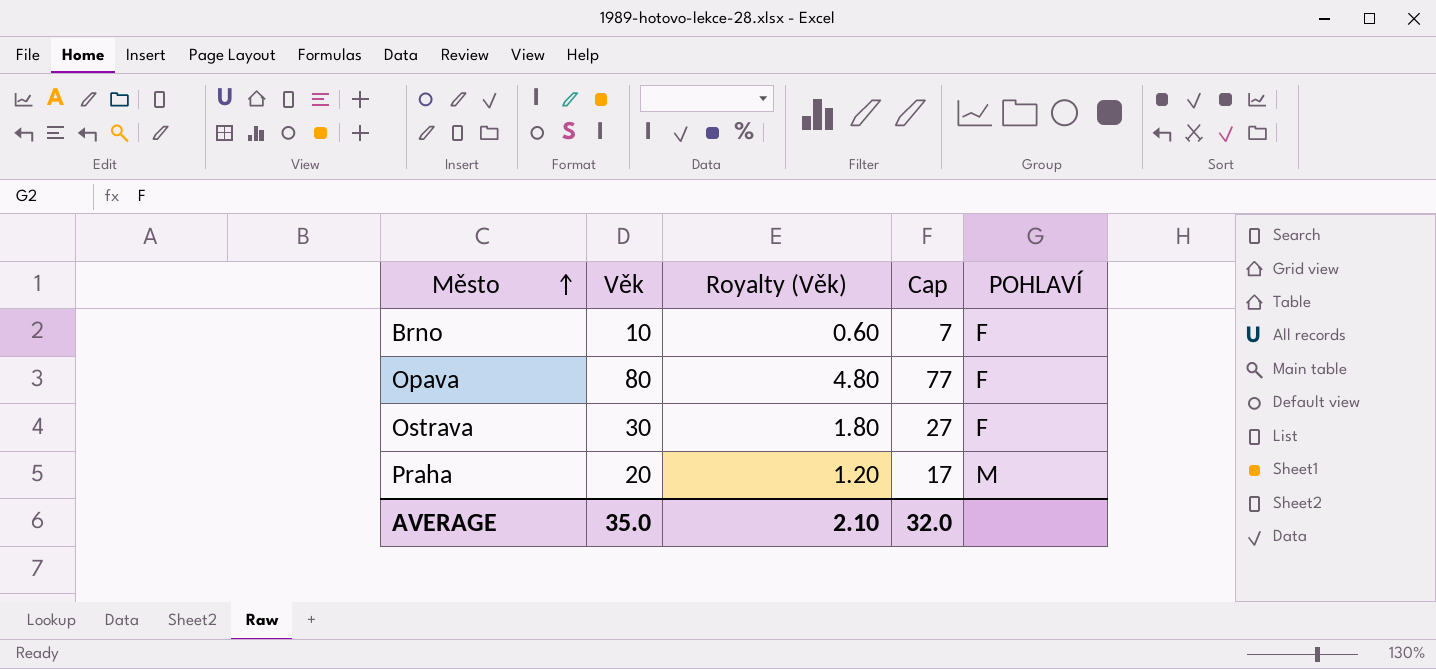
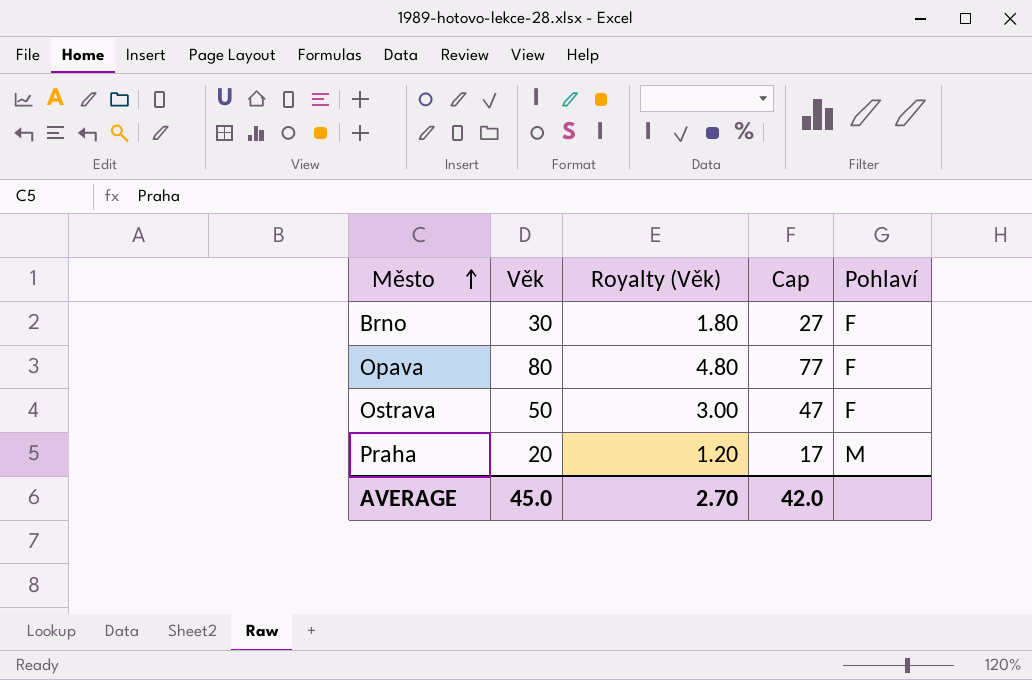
column name: POHLAVÍ -> Pohlaví
Brno | Věk: 10 -> 30
Brno | Royalty (Věk): 0.60 -> 1.80
Brno | Cap: 7 -> 27
Ostrava | Věk: 30 -> 50
Ostrava | Royalty (Věk): 1.80 -> 3.00
Ostrava | Cap: 27 -> 47
AVERAGE | Věk: 35.0 -> 45.0
AVERAGE | Royalty (Věk): 2.10 -> 2.70
AVERAGE | Cap: 32.0 -> 42.0

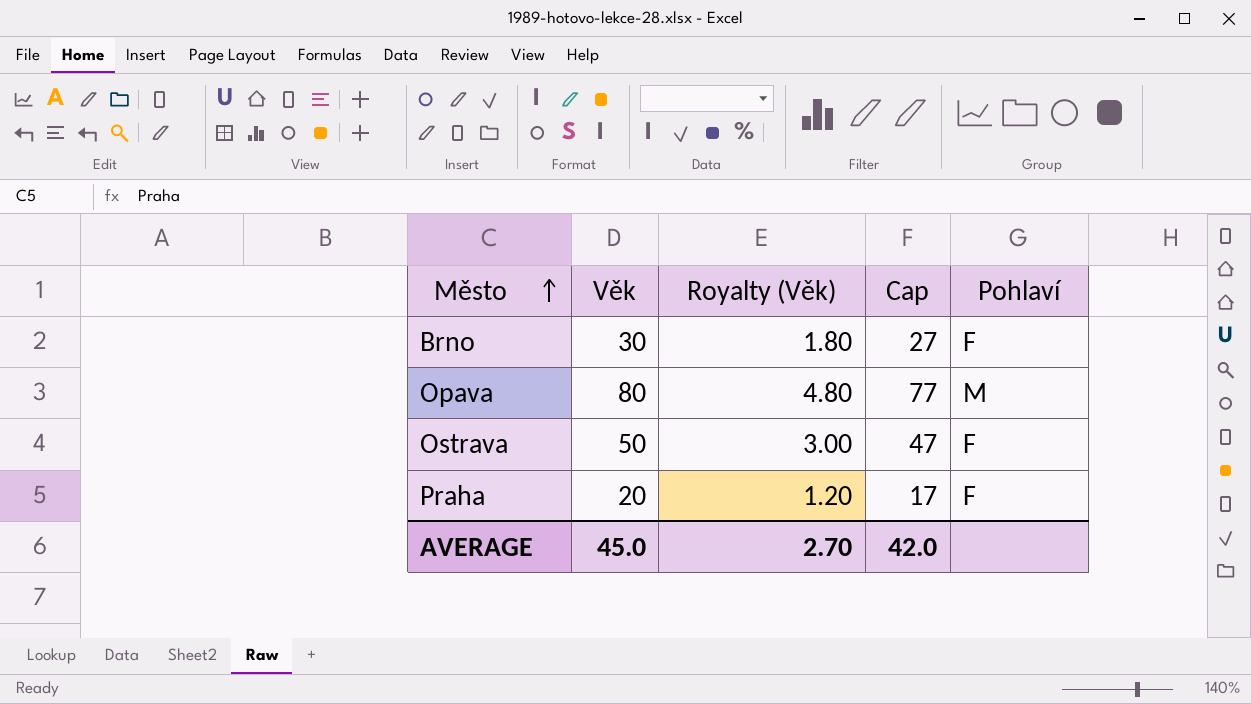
Opava | Pohlaví: F -> M
Praha | Pohlaví: M -> F

